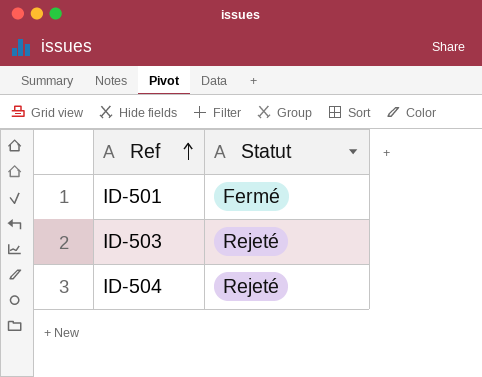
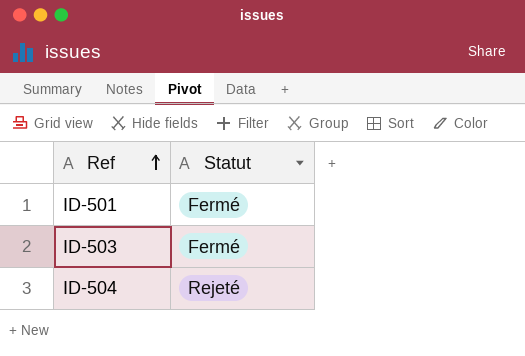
ID-503 | Statut: Rejeté -> Fermé

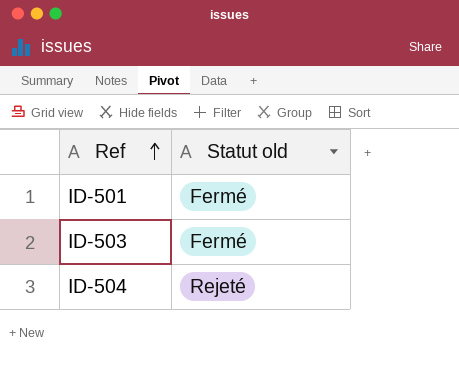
column name: Statut -> Statut old

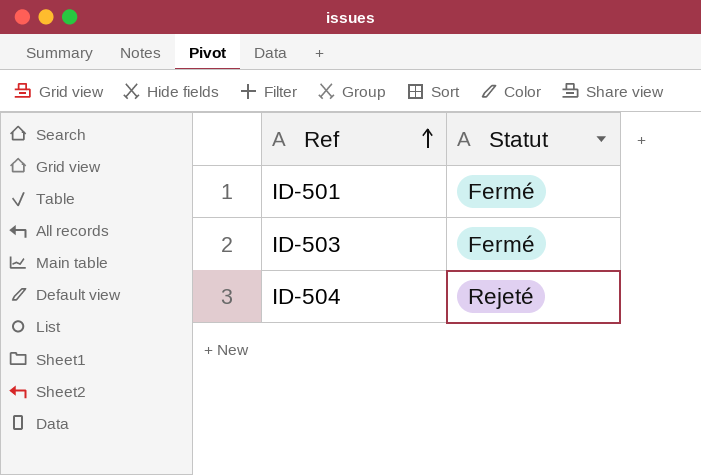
column name: Statut old -> Statut

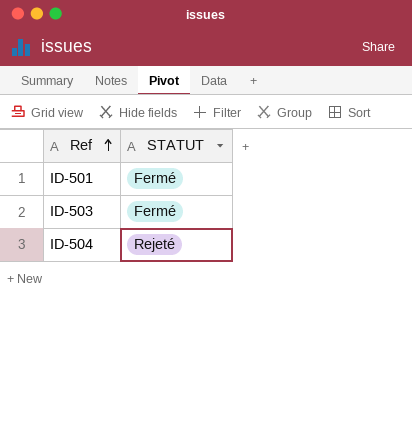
column name: Statut -> STATUT

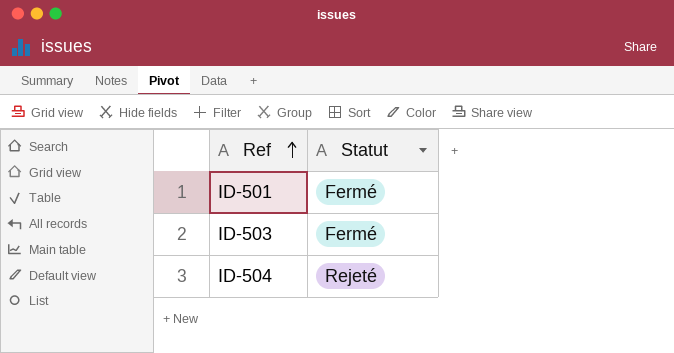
column name: STATUT -> Statut

